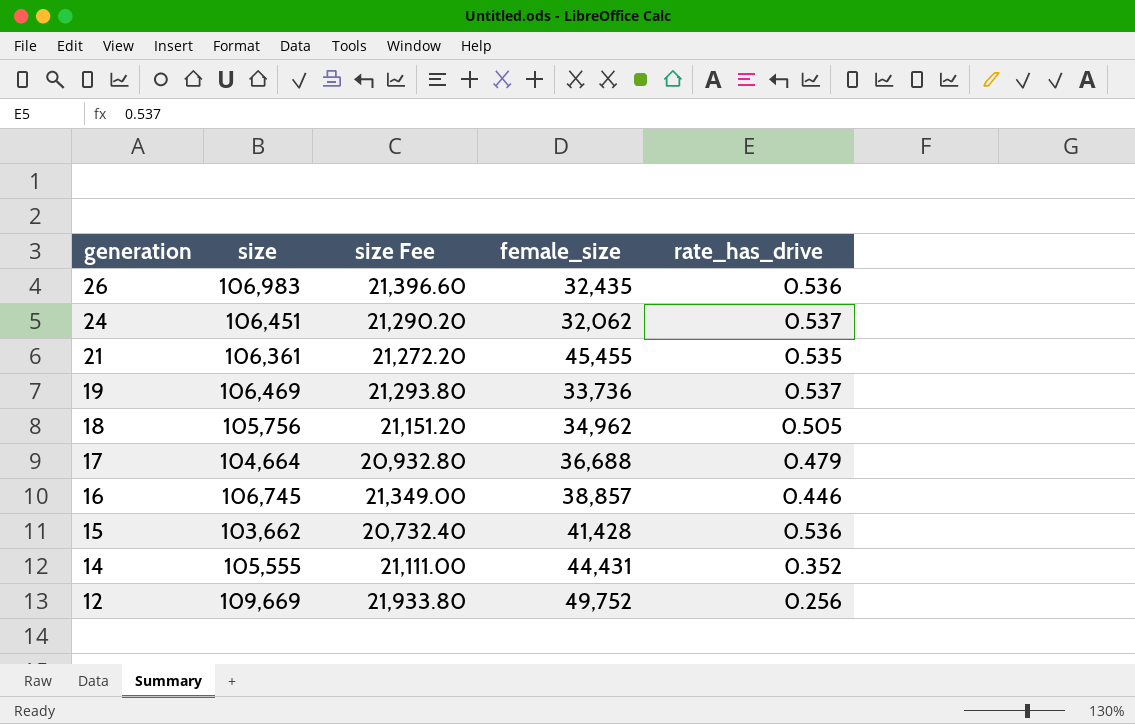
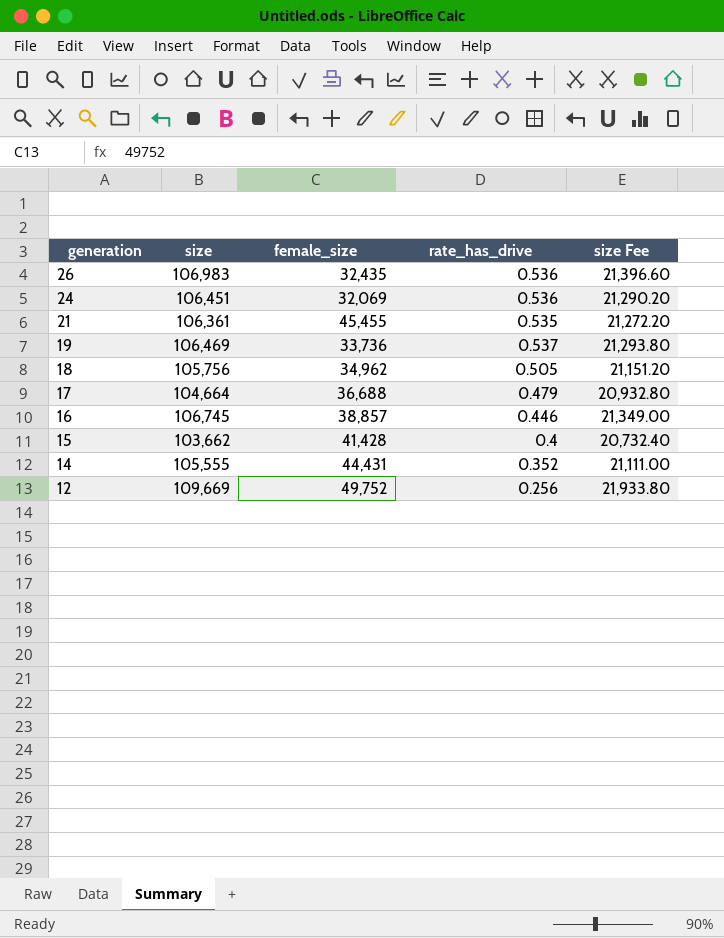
column size Fee | position: 3 -> 5
24 | female_size: 32,062 -> 32,069
24 | rate_has_drive: 0.537 -> 0.536
15 | rate_has_drive: 0.536 -> 0.4

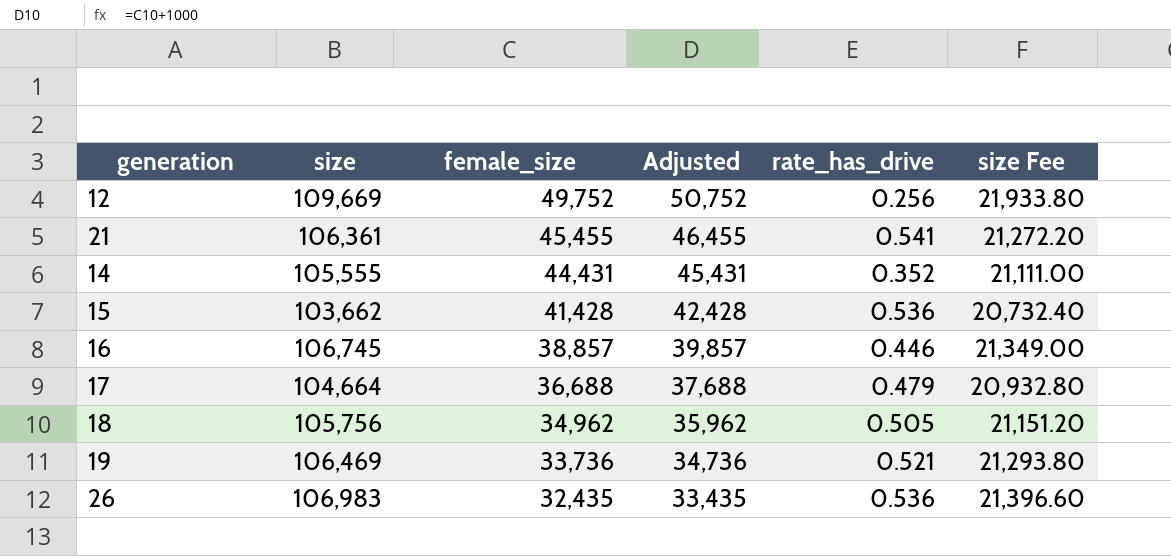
row order: generation descending -> female_size descending
column Adjusted | formula: none -> [female_size] + 1000
row 24: 106,451 | 32,069 | 0.536 | 21,290.20 -> none
21 | rate_has_drive: 0.535 -> 0.541
15 | rate_has_drive: 0.4 -> 0.536
19 | rate_has_drive: 0.537 -> 0.521

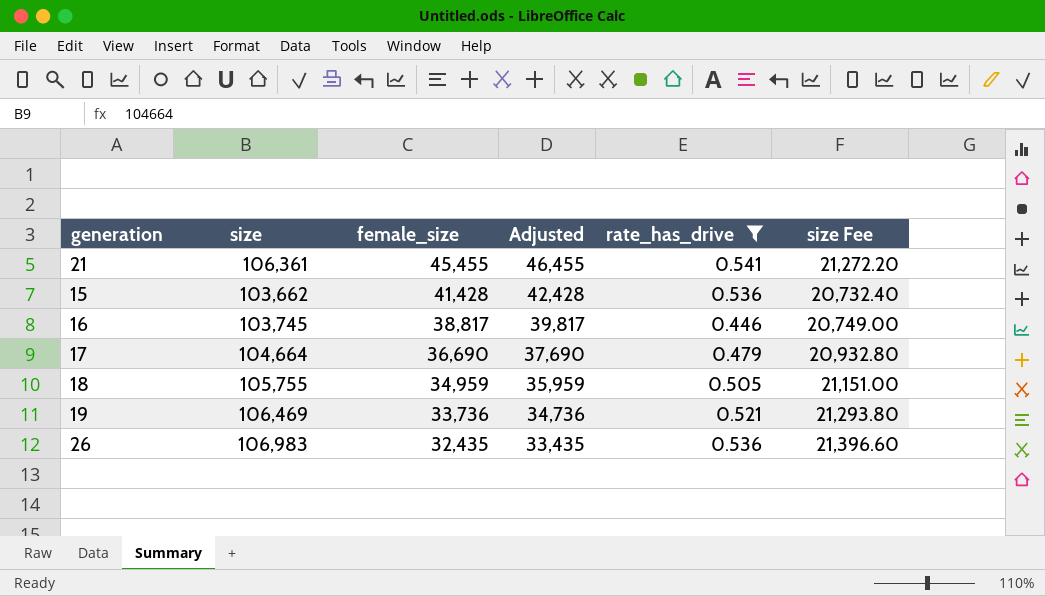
filter: none -> rate_has_drive >= 0.446
16 | size: 106,745 -> 103,745
16 | female_size: 38,857 -> 38,817
16 | Adjusted: 39,857 -> 39,817
16 | size Fee: 21,349.00 -> 20,749.00
17 | female_size: 36,688 -> 36,690
17 | Adjusted: 37,688 -> 37,690
18 | size: 105,756 -> 105,755
18 | female_size: 34,962 -> 34,959
18 | Adjusted: 35,962 -> 35,959
18 | size Fee: 21,151.20 -> 21,151.00

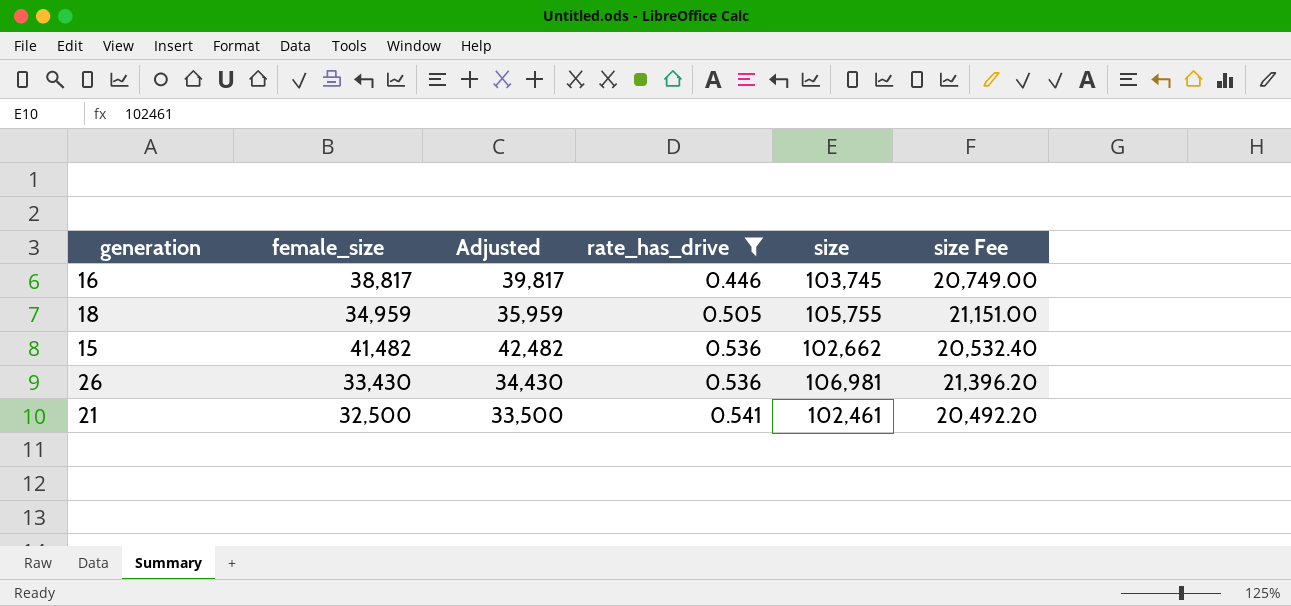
row order: female_size descending -> rate_has_drive ascending
column size | position: 2 -> 5
row 17: 104,664 | 36,690 | 37,690 | 0.479 | 20,932.80 -> none
row 19: 106,469 | 33,736 | 34,736 | 0.521 | 21,293.80 -> none
15 | female_size: 41,428 -> 41,482
15 | Adjusted: 42,428 -> 42,482
15 | size: 103,662 -> 102,662
15 | size Fee: 20,732.40 -> 20,532.40
26 | female_size: 32,435 -> 33,430
26 | Adjusted: 33,435 -> 34,430
26 | size: 106,983 -> 106,981
26 | size Fee: 21,396.60 -> 21,396.20
21 | female_size: 45,455 -> 32,500
21 | Adjusted: 46,455 -> 33,500
21 | size: 106,361 -> 102,461
21 | size Fee: 21,272.20 -> 20,492.20

